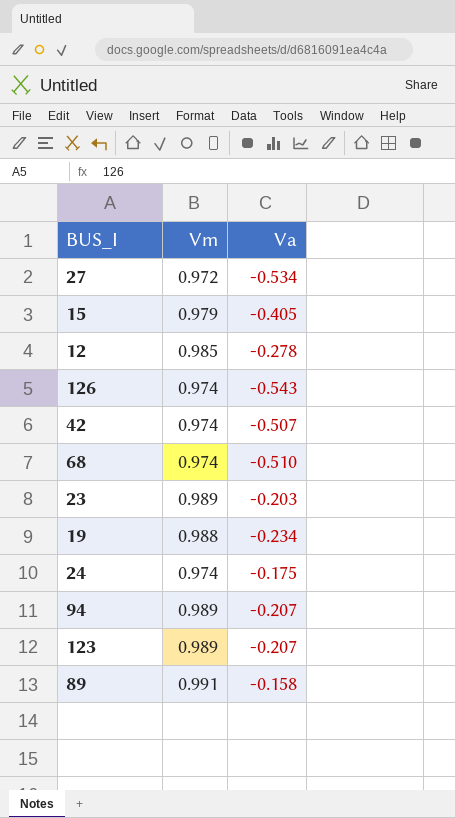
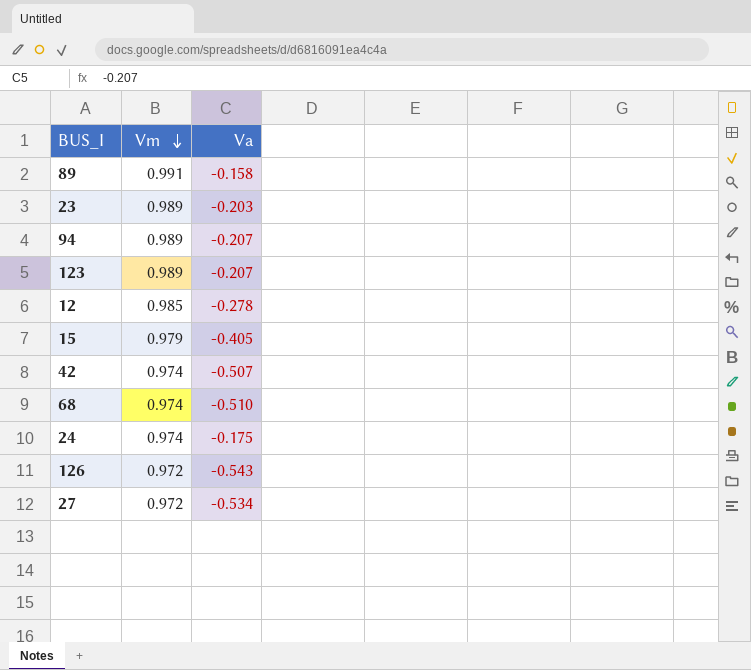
row order: none -> Vm descending
row 19: 0.988 | -0.234 -> none
126 | Vm: 0.974 -> 0.972

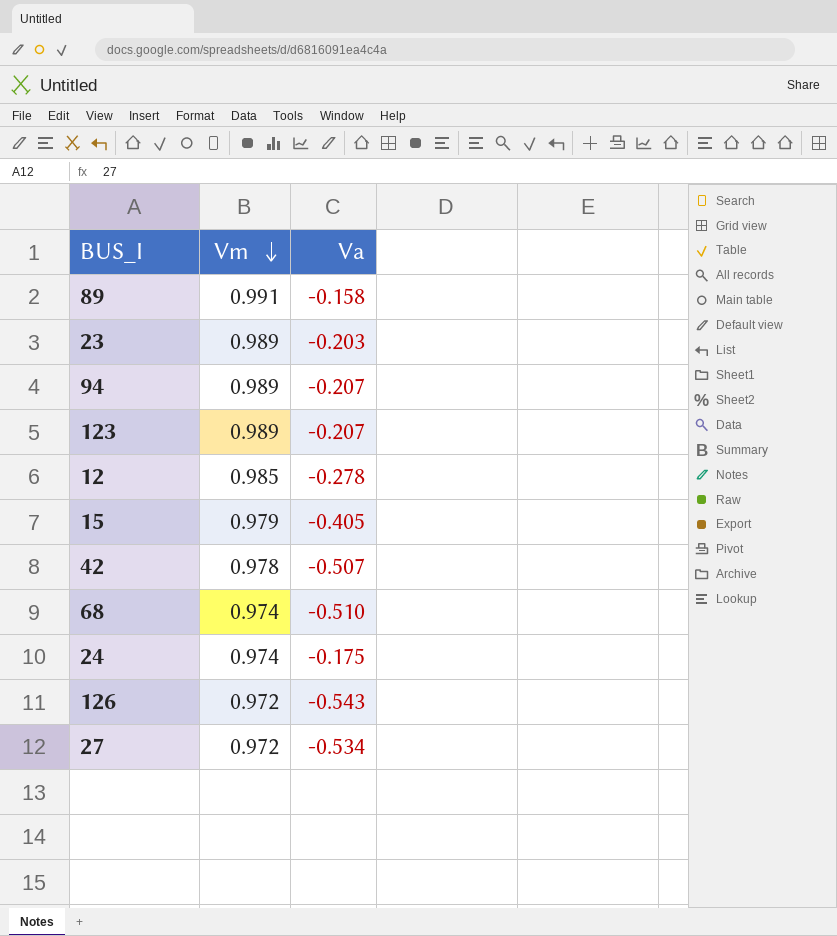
42 | Vm: 0.974 -> 0.978

